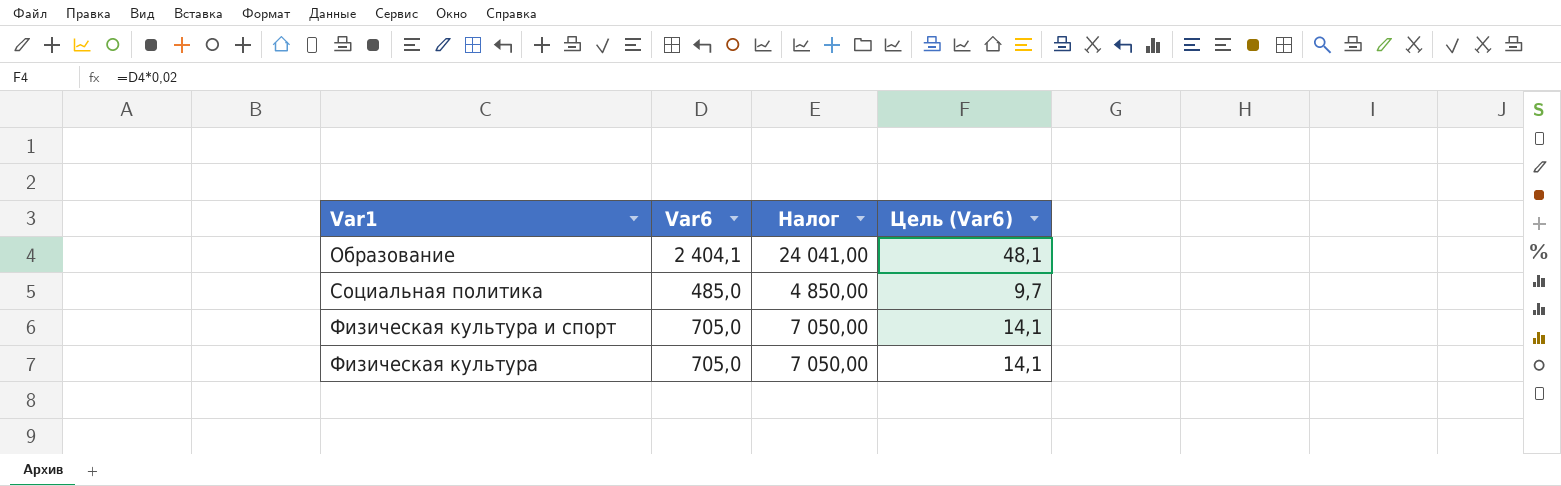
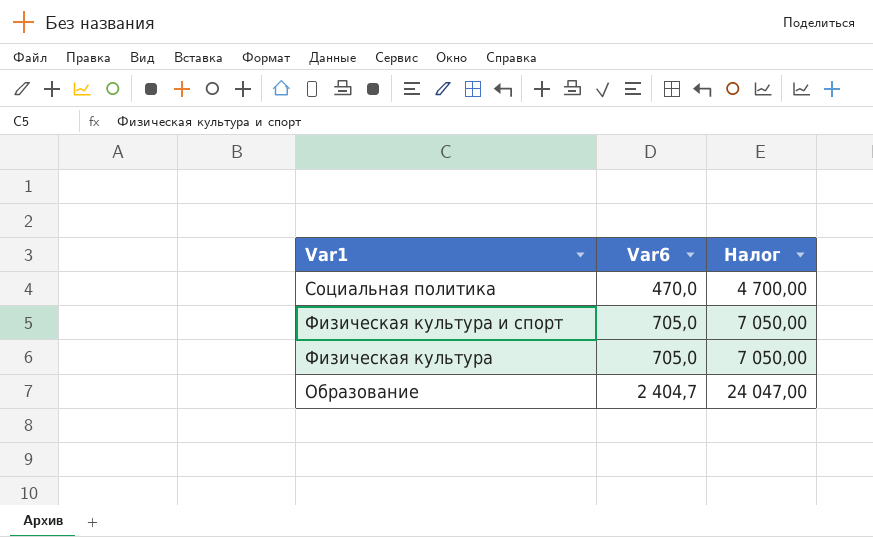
row order: none -> Var6 ascending
column Цель (Var6) | formula: [Var6] * 0,02 -> none
Социальная политика | Var6: 485,0 -> 470,0
Социальная политика | Налог: 4 850,00 -> 4 700,00
Образование | Var6: 2 404,1 -> 2 404,7
Образование | Налог: 24 041,00 -> 24 047,00

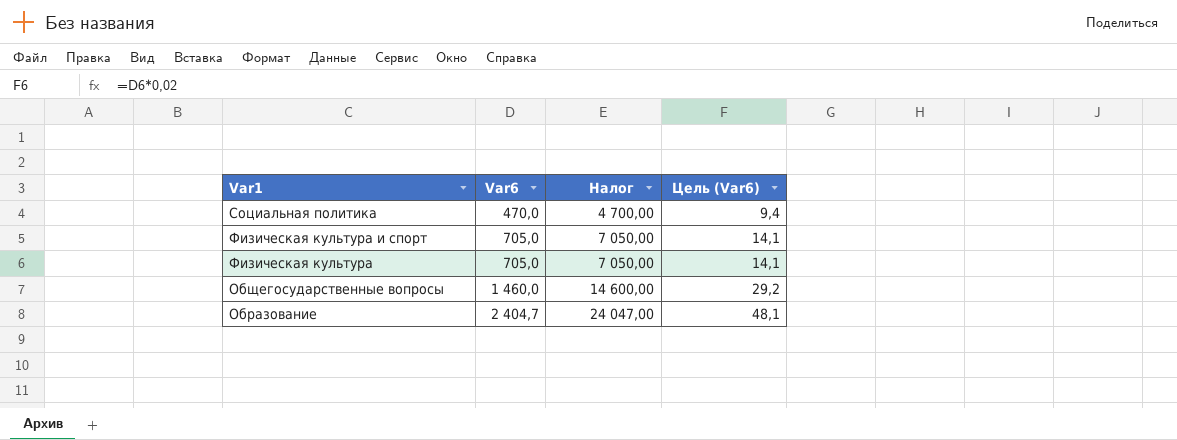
column Цель (Var6) | formula: none -> [Var6] * 0,02
row Общегосударственные вопросы: none -> 1 460,0 | 14 600,00 | 29,2

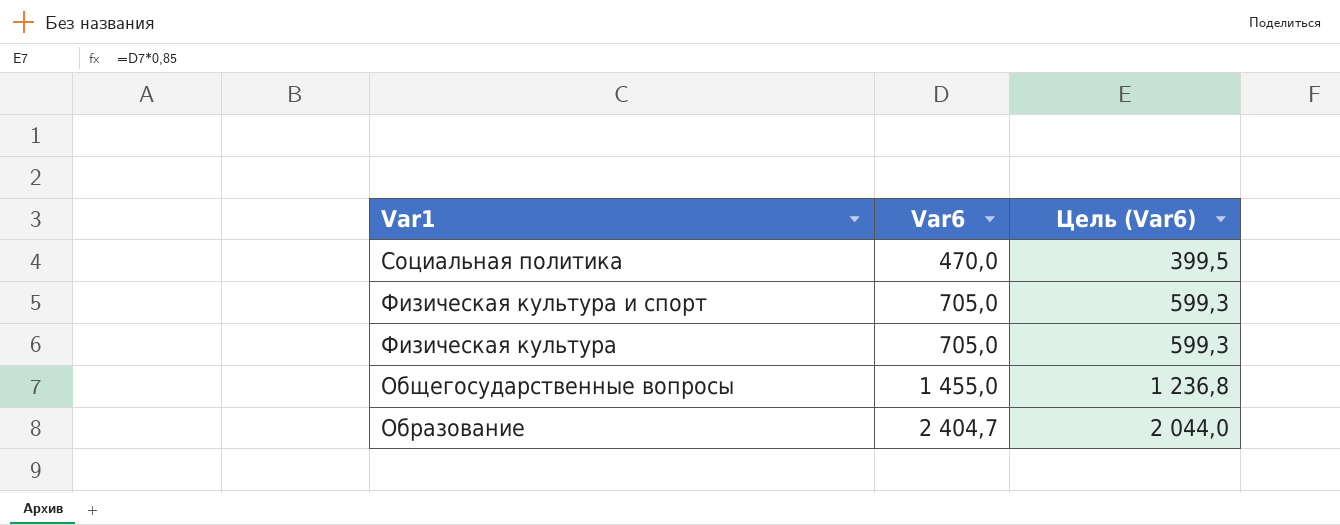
column Налог | formula: [Var6] * 10 -> none
column Цель (Var6) | formula: [Var6] * 0,02 -> [Var6] * 0,85
Общегосударственные вопросы | Var6: 1 460,0 -> 1 455,0

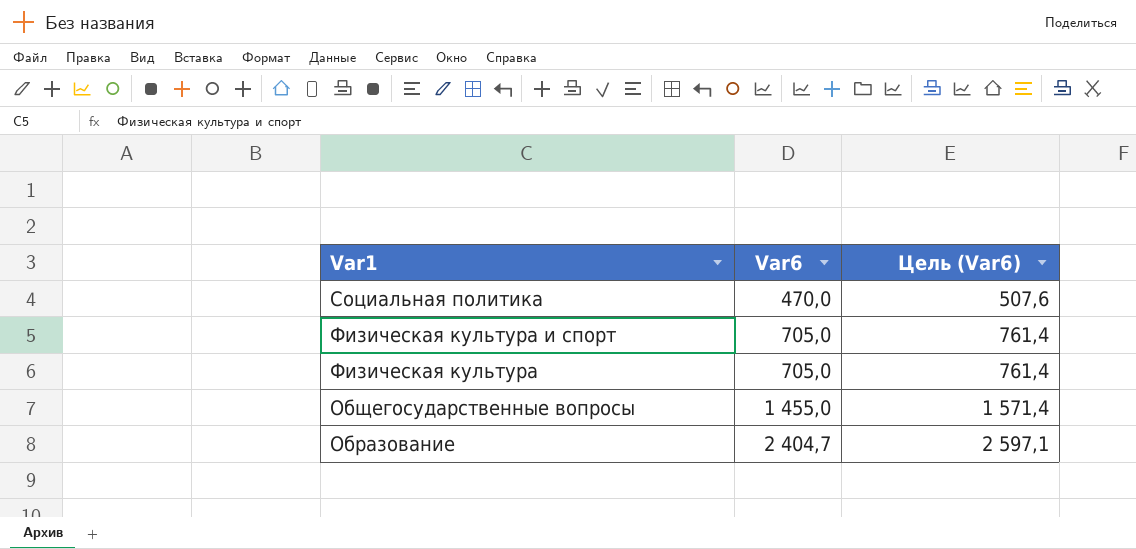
column Цель (Var6) | formula: [Var6] * 0,85 -> [Var6] * 1,08

